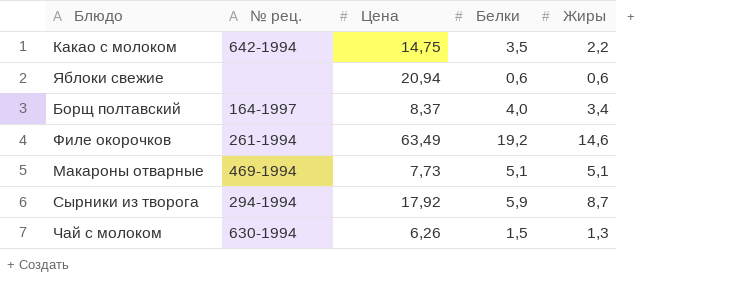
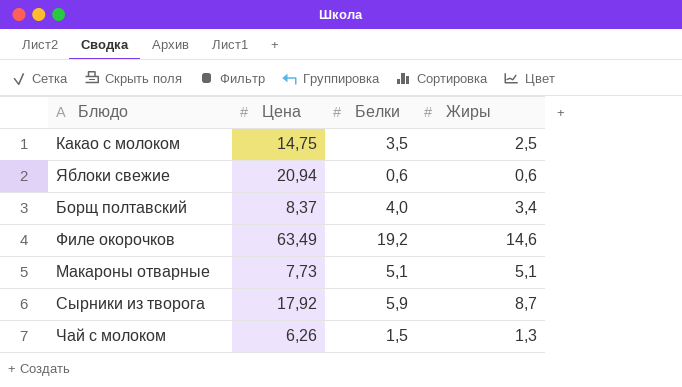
column № рец. | position: 2 -> none
Какао с молоком | Жиры: 2,2 -> 2,5

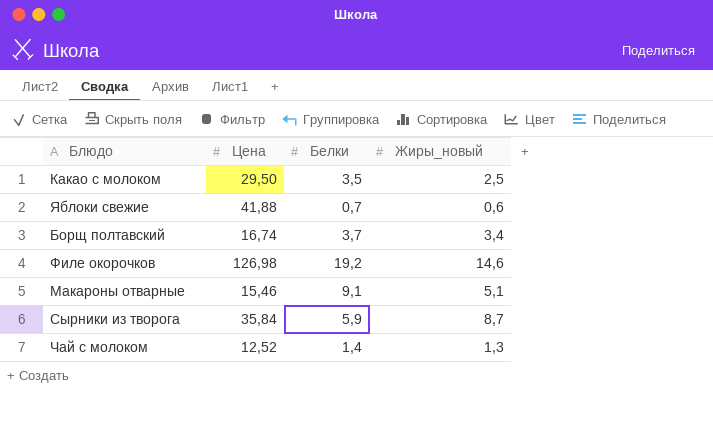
column name: Жиры -> Жиры_новый
Какао с молоком | Цена: 14,75 -> 29,50
Яблоки свежие | Цена: 20,94 -> 41,88
Яблоки свежие | Белки: 0,6 -> 0,7
Борщ полтавский | Цена: 8,37 -> 16,74
Борщ полтавский | Белки: 4,0 -> 3,7
Филе окорочков | Цена: 63,49 -> 126,98
Макароны отварные | Цена: 7,73 -> 15,46
Макароны отварные | Белки: 5,1 -> 9,1
Сырники из творога | Цена: 17,92 -> 35,84
Чай с молоком | Цена: 6,26 -> 12,52
Чай с молоком | Белки: 1,5 -> 1,4

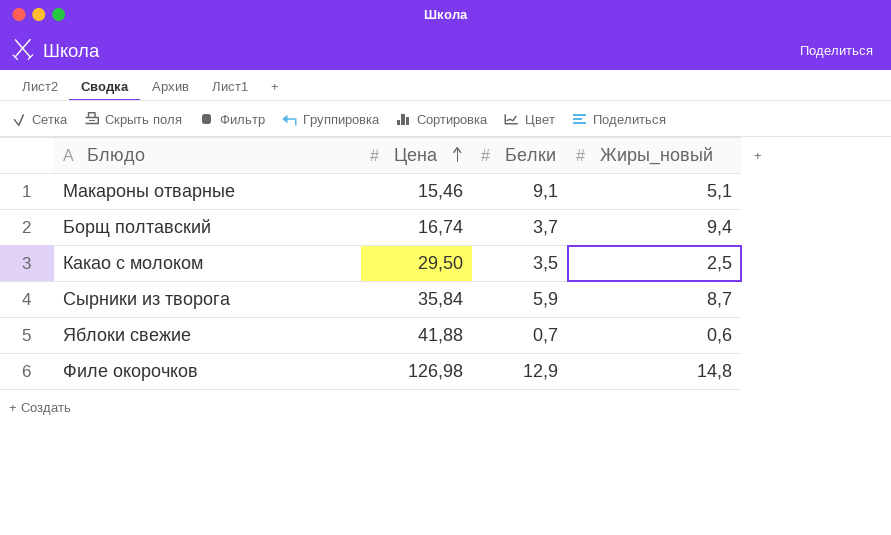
row order: none -> Цена ascending
row Чай с молоком: 12,52 | 1,4 | 1,3 -> none
Борщ полтавский | Жиры_новый: 3,4 -> 9,4
Филе окорочков | Белки: 19,2 -> 12,9
Филе окорочков | Жиры_новый: 14,6 -> 14,8

